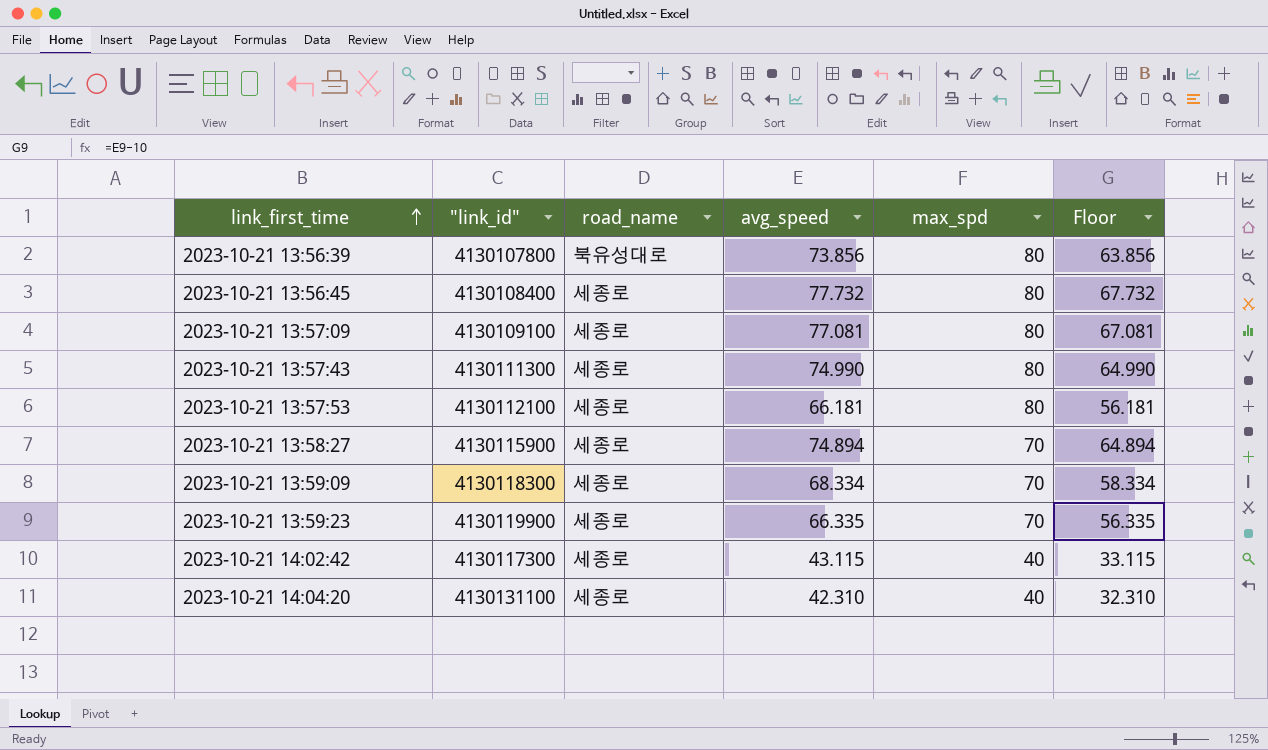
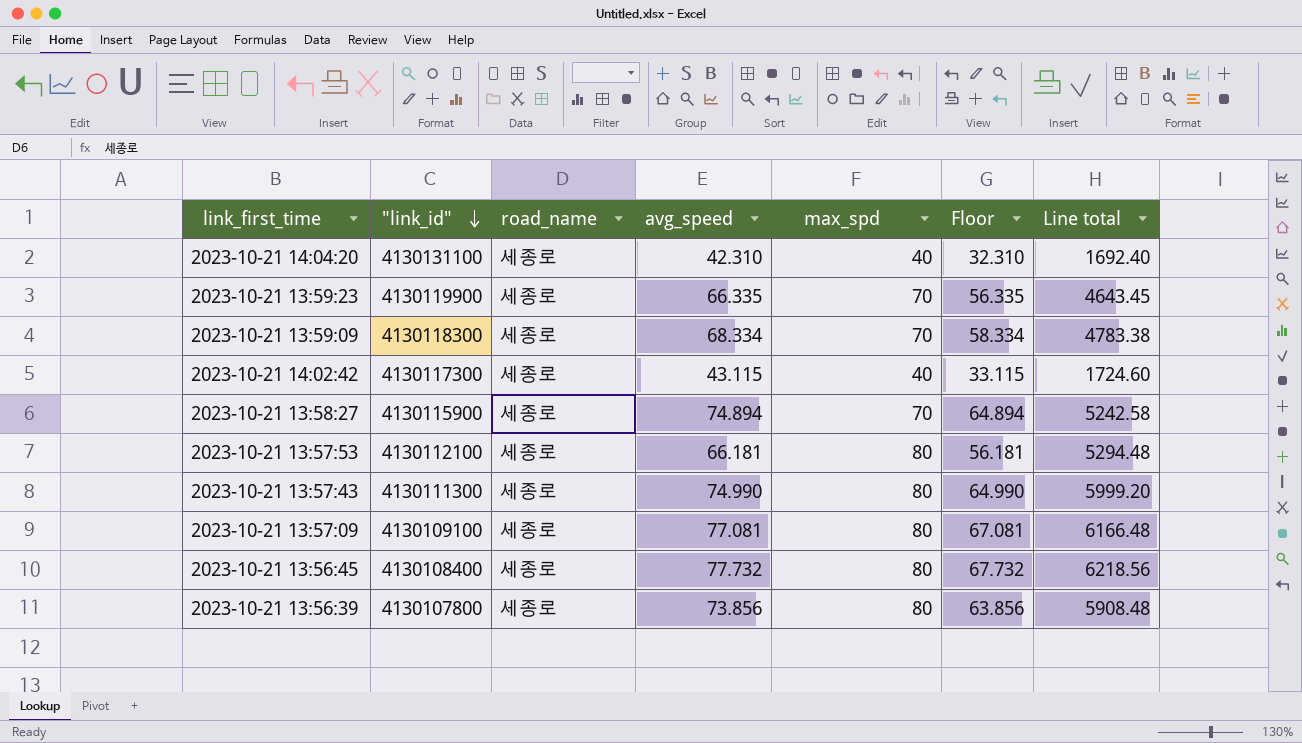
row order: link_first_time ascending -> "link_id" descending
column Line total | formula: none -> [avg_speed] * [max_spd]
2023-10-21 13:56:39 | road_name: 북유성대로 -> 세종로

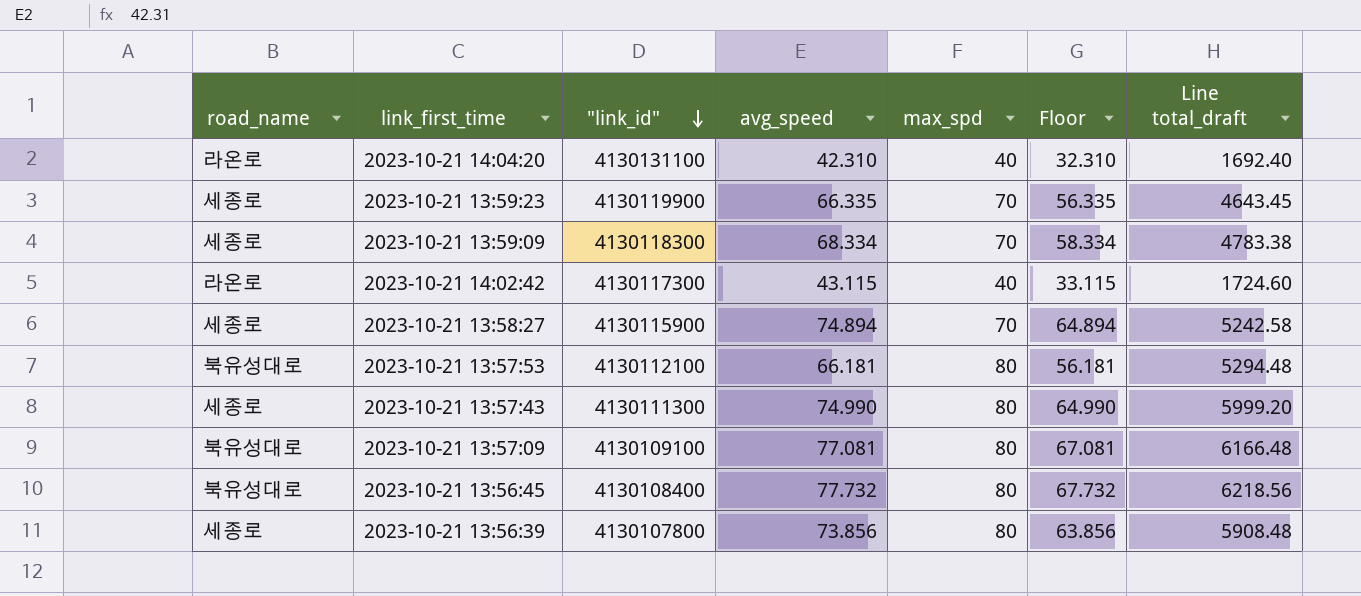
column road_name | position: 3 -> 1
column name: Line total -> Line total_draft
2023-10-21 14:04:20 | road_name: 세종로 -> 라온로
2023-10-21 14:02:42 | road_name: 세종로 -> 라온로
2023-10-21 13:57:53 | road_name: 세종로 -> 북유성대로
2023-10-21 13:57:09 | road_name: 세종로 -> 북유성대로
2023-10-21 13:56:45 | road_name: 세종로 -> 북유성대로

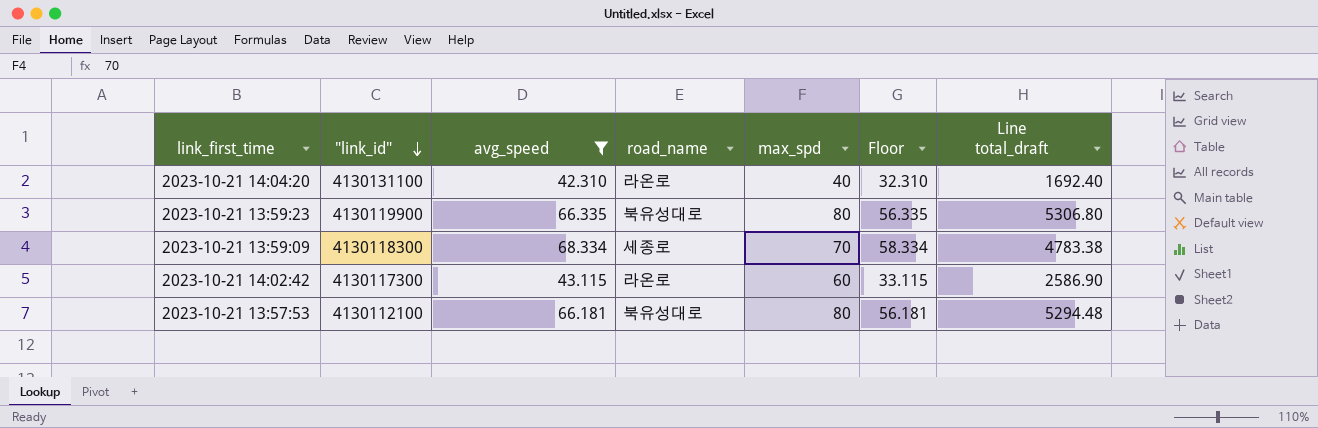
filter: none -> avg_speed <= 68.334
column road_name | position: 1 -> 4
2023-10-21 13:59:23 | road_name: 세종로 -> 북유성대로
2023-10-21 13:59:23 | max_spd: 70 -> 80
2023-10-21 13:59:23 | Line total_draft: 4643.45 -> 5306.80
2023-10-21 14:02:42 | max_spd: 40 -> 60
2023-10-21 14:02:42 | Line total_draft: 1724.60 -> 2586.90

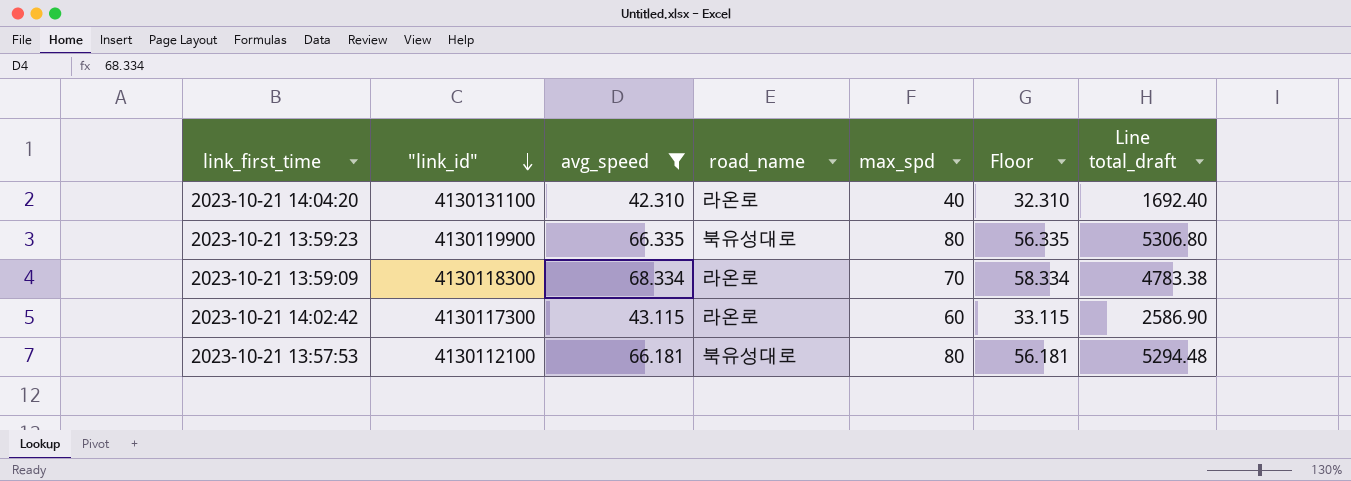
2023-10-21 13:59:09 | road_name: 세종로 -> 라온로

